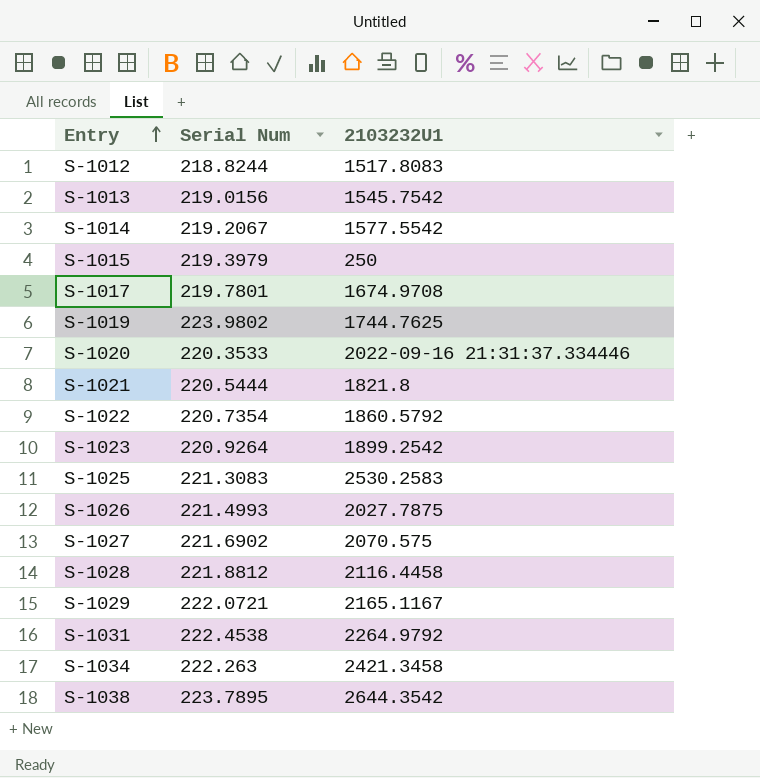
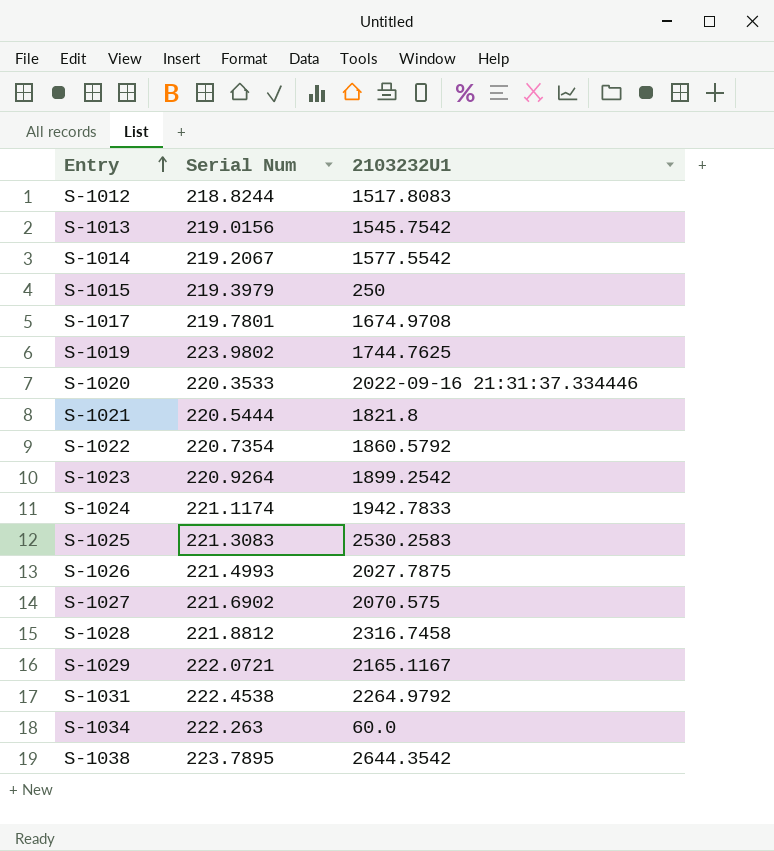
row S-1024: none -> 221.1174 | 1942.7833
S-1028 | 2103232U1: 2116.4458 -> 2316.7458
S-1034 | 2103232U1: 2421.3458 -> 60.0

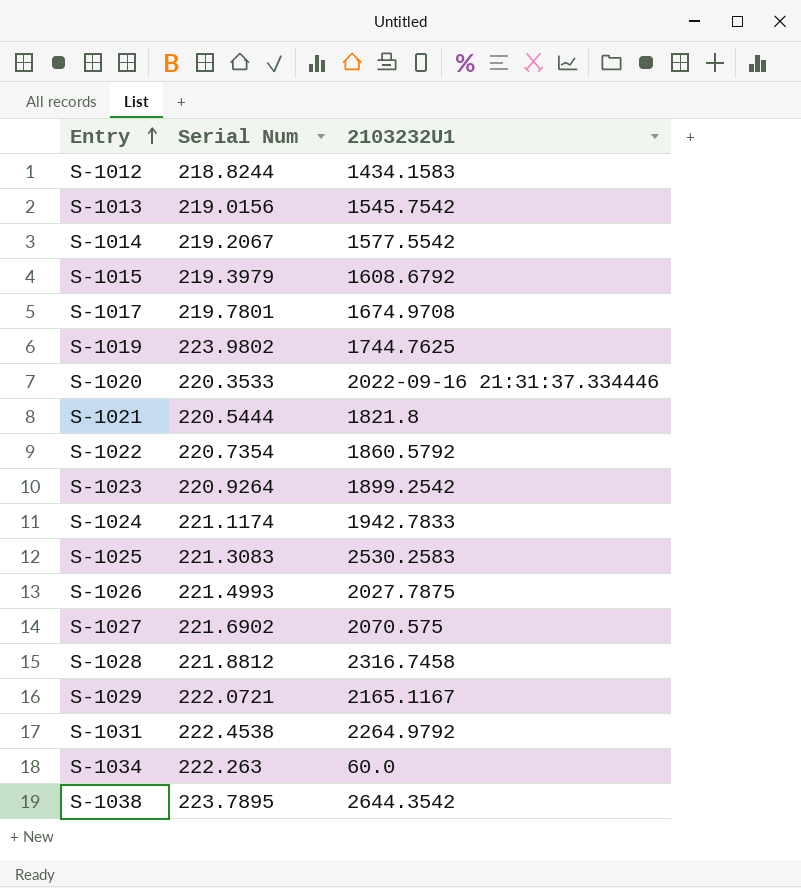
S-1012 | 2103232U1: 1517.8083 -> 1434.1583
S-1015 | 2103232U1: 250 -> 1608.6792

